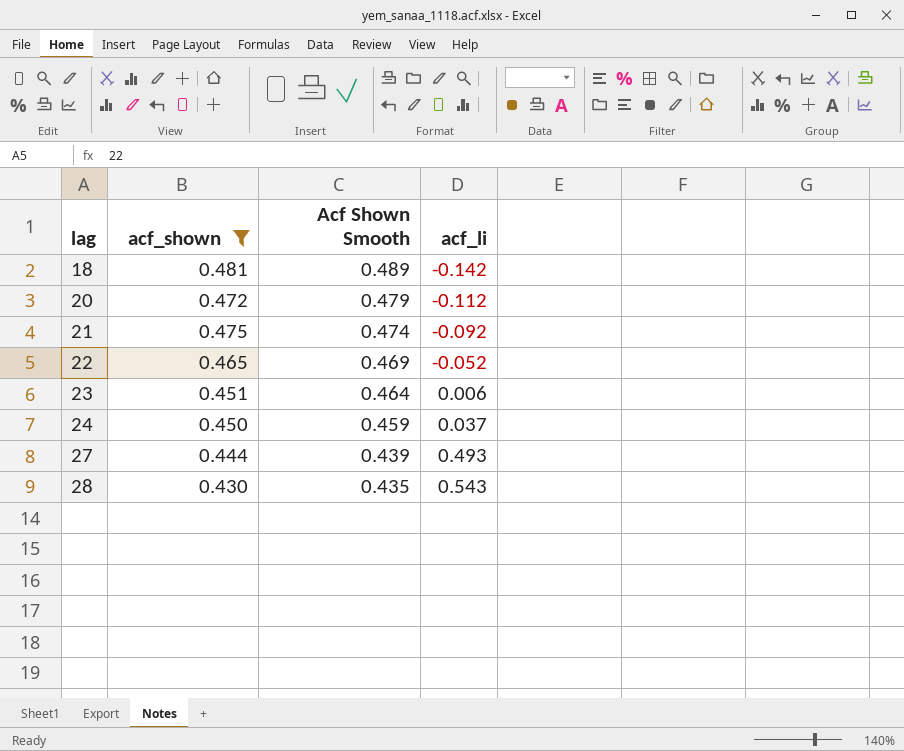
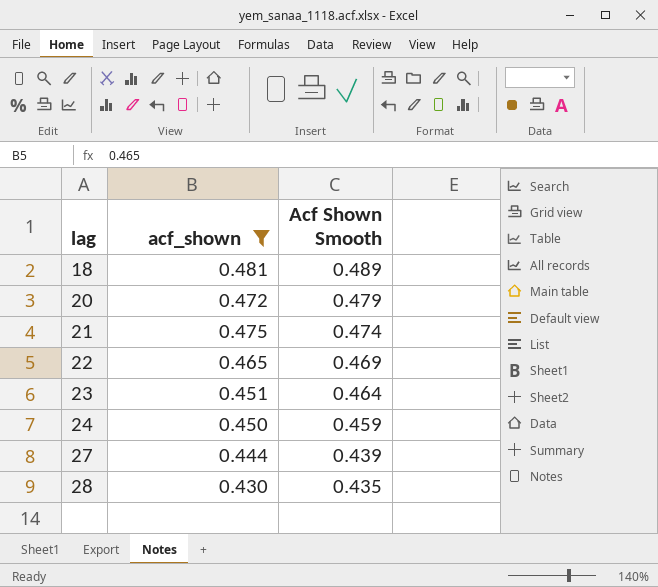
column acf_li | position: 4 -> none

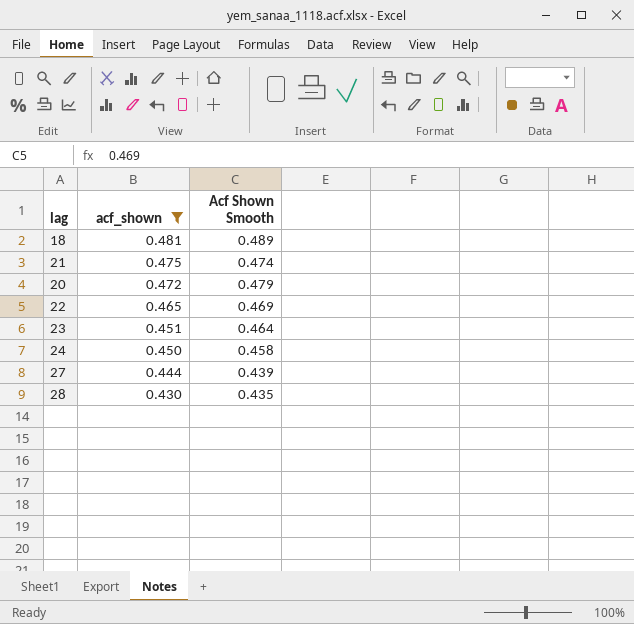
row order: lag ascending -> acf_shown descending
24 | Acf Shown Smooth: 0.459 -> 0.458

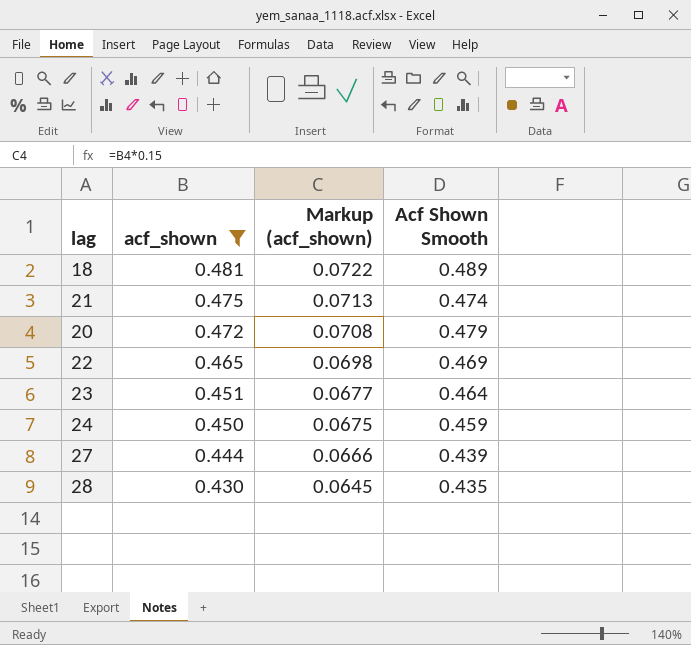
column Markup (acf_shown) | formula: none -> [acf_shown] * 0.15
24 | Acf Shown Smooth: 0.458 -> 0.459

